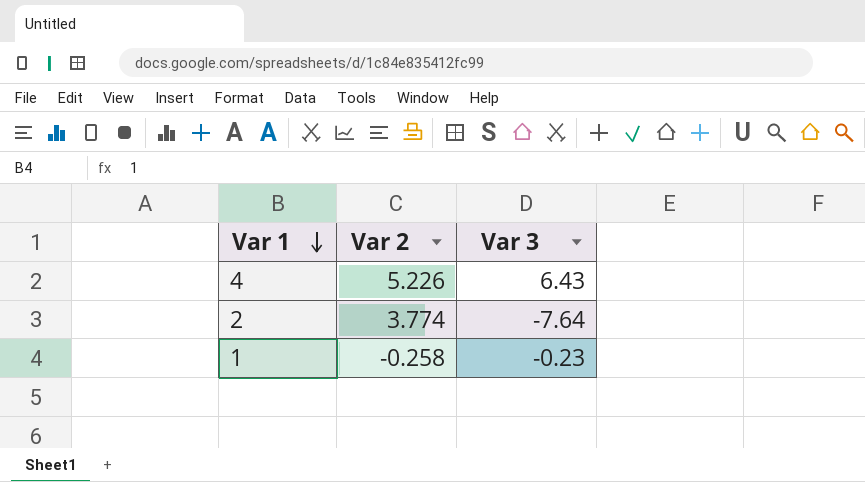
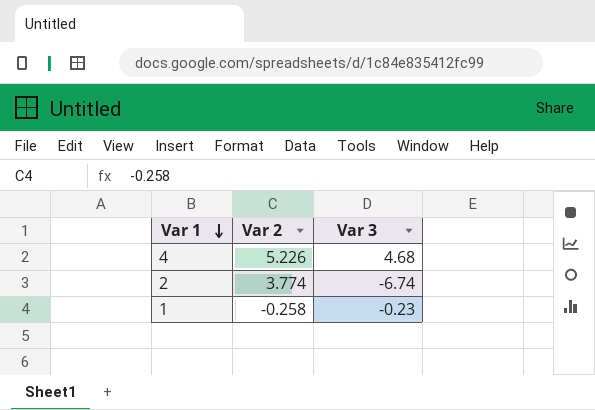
4 | Var 3: 6.43 -> 4.68
2 | Var 3: -7.64 -> -6.74

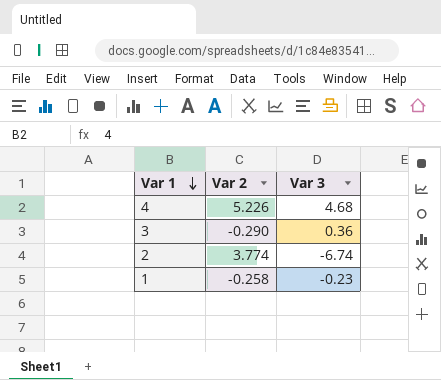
row 3: none -> -0.290 | 0.36

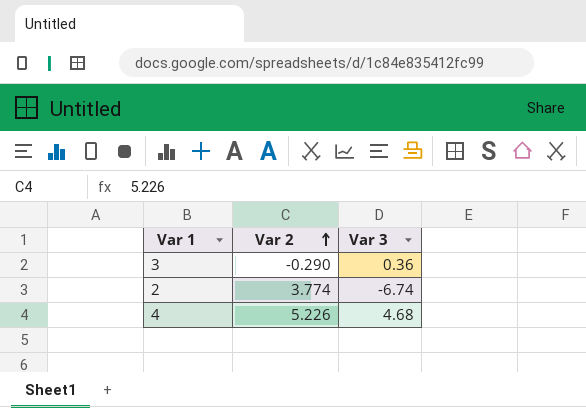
row order: Var 1 descending -> Var 2 ascending
row 1: -0.258 | -0.23 -> none

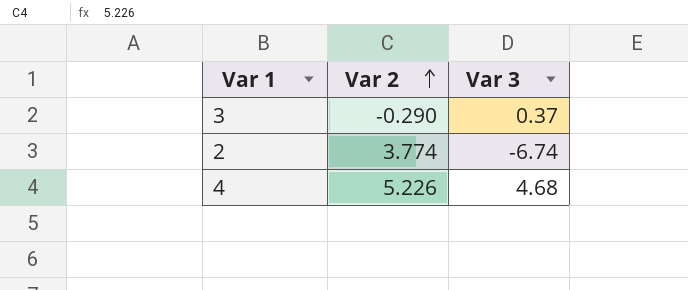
3 | Var 3: 0.36 -> 0.37

